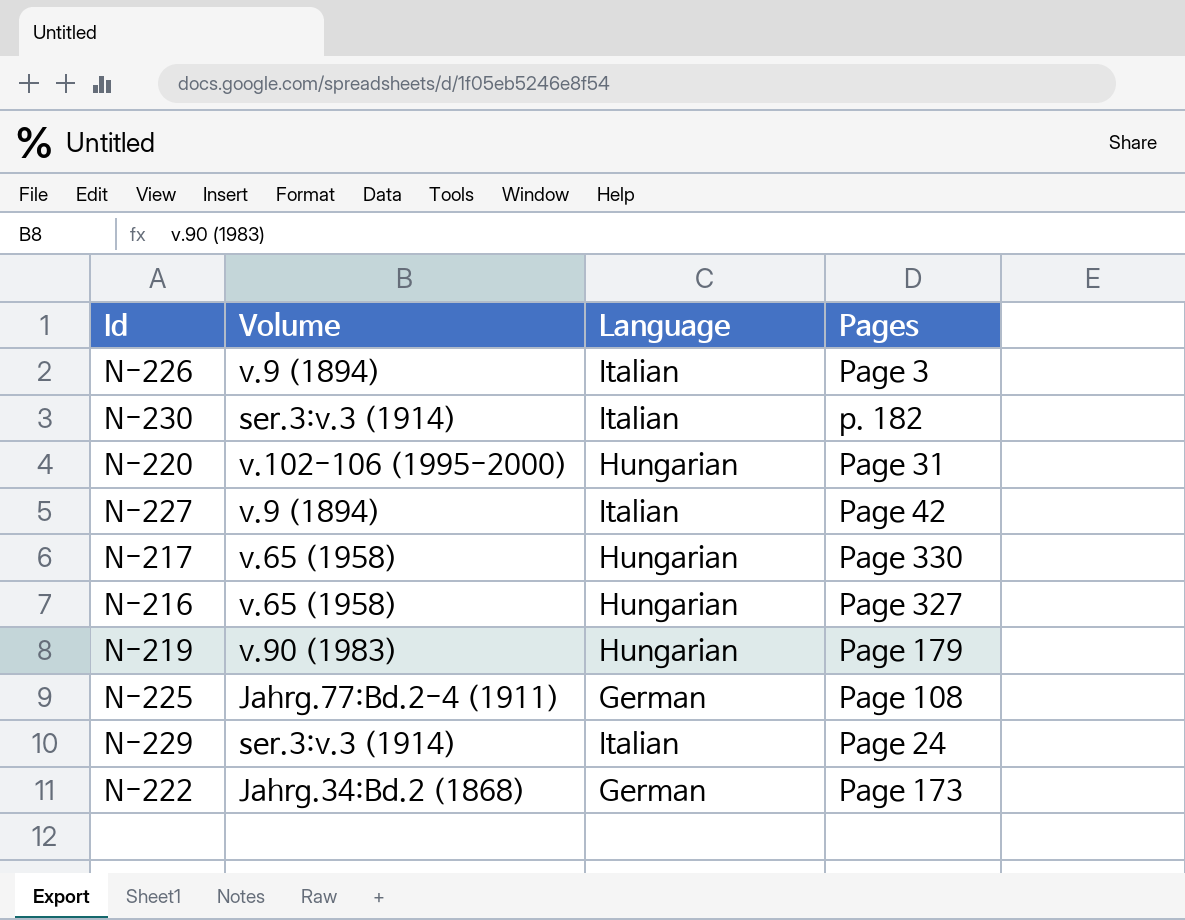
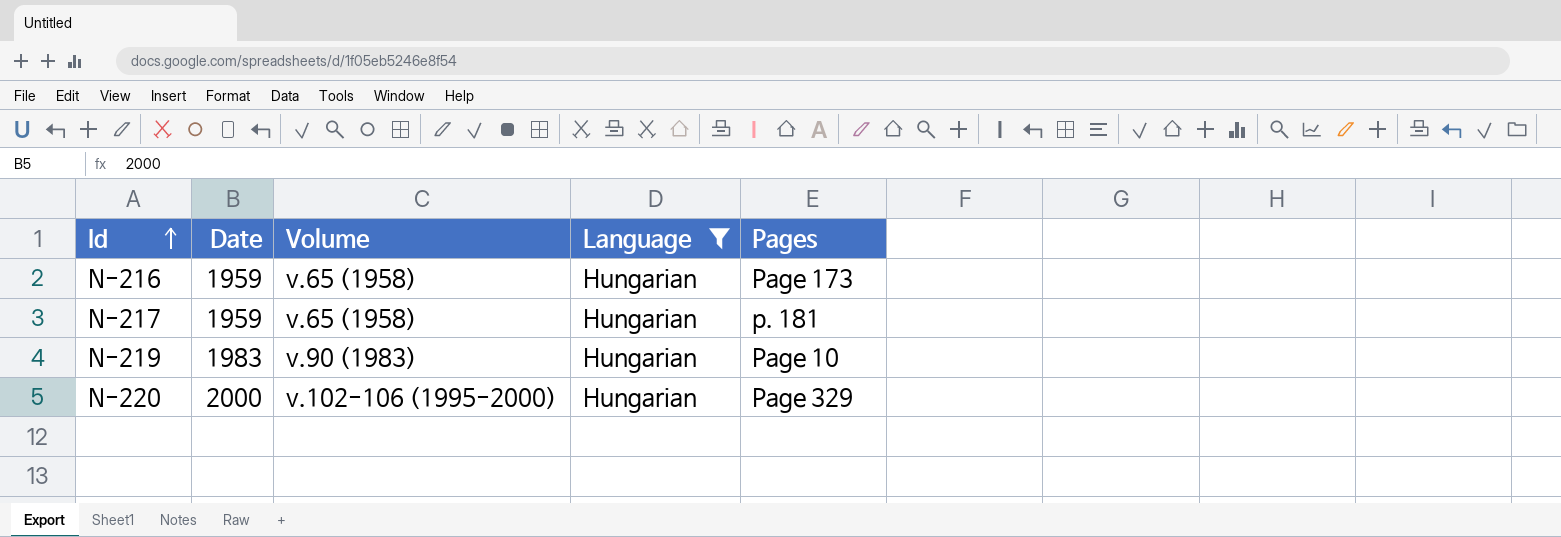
filter: none -> Language = Hungarian
row order: none -> Id ascending
column Date | position: none -> 2
N-216 | Pages: Page 327 -> Page 173
N-217 | Pages: Page 330 -> p. 181
N-219 | Pages: Page 179 -> Page 10
N-220 | Pages: Page 31 -> Page 329

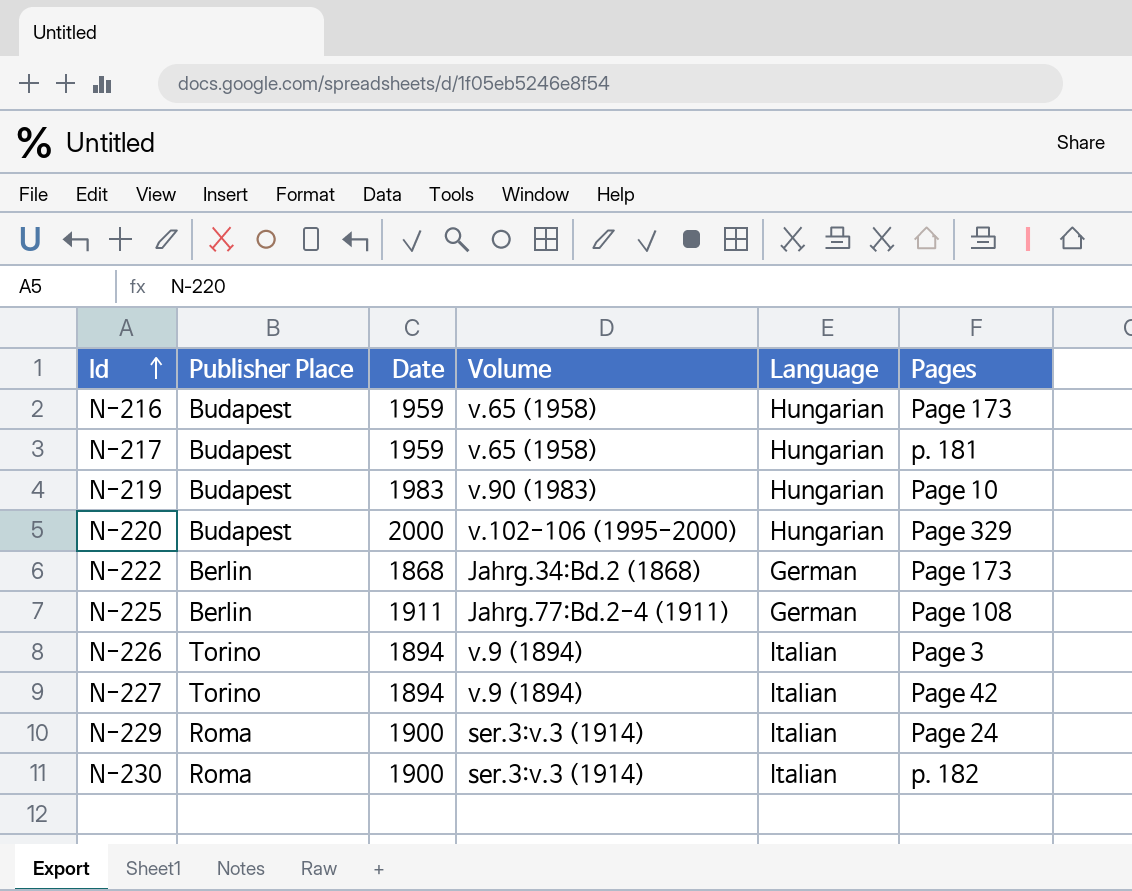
filter: Language = Hungarian -> none
column Publisher Place | position: none -> 2

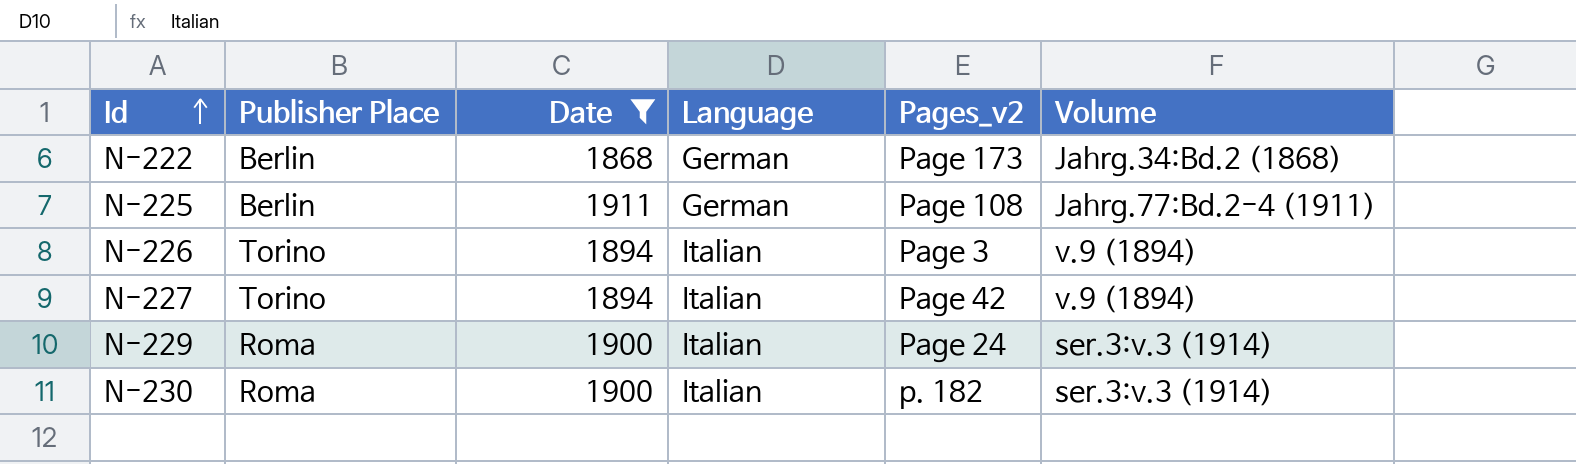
filter: none -> Date <= 1911
column name: Pages -> Pages_v2
column Volume | position: 4 -> 6

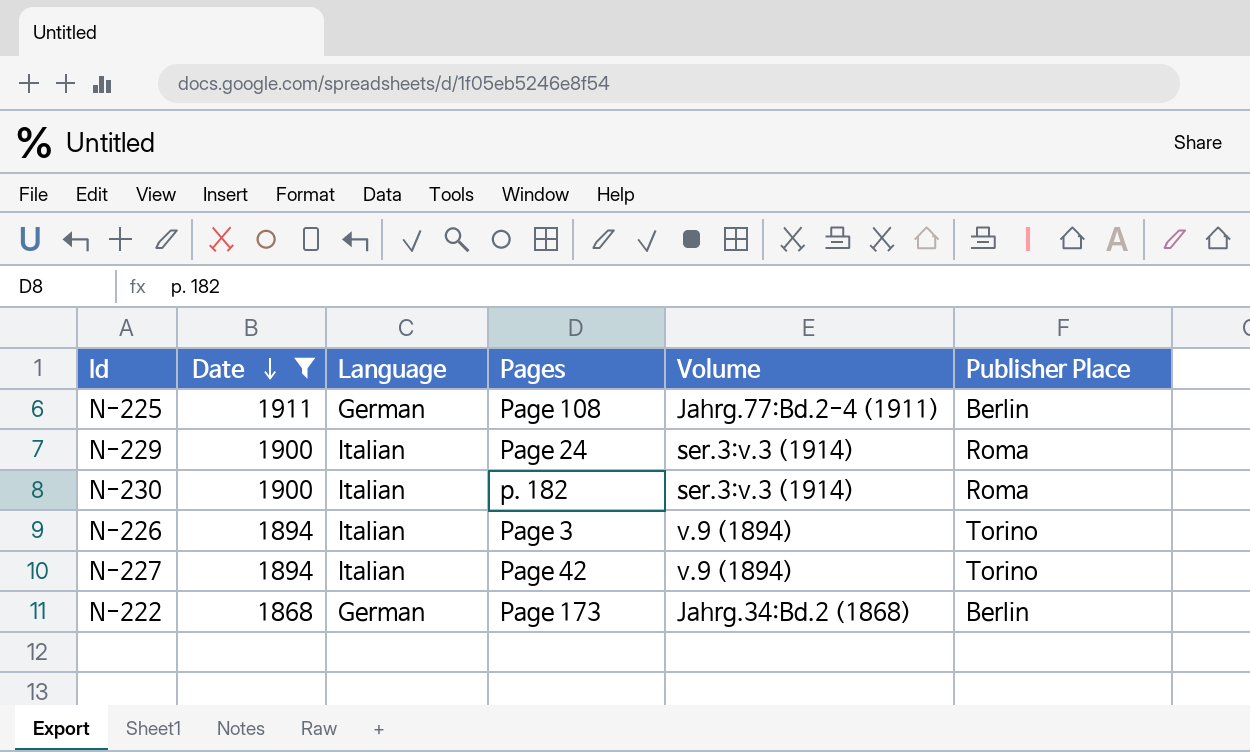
row order: Id ascending -> Date descending
column name: Pages_v2 -> Pages
column Publisher Place | position: 2 -> 6

